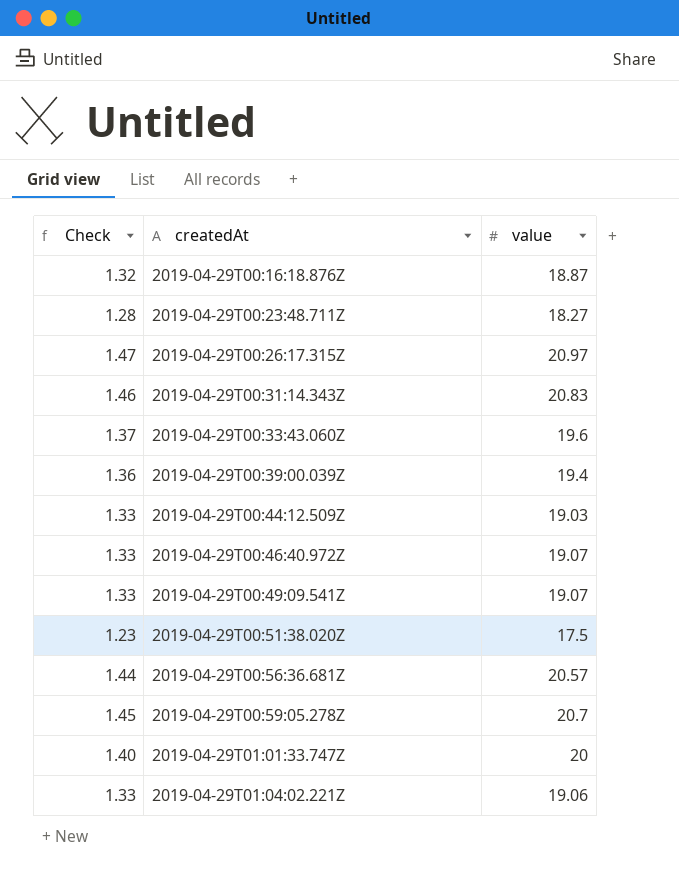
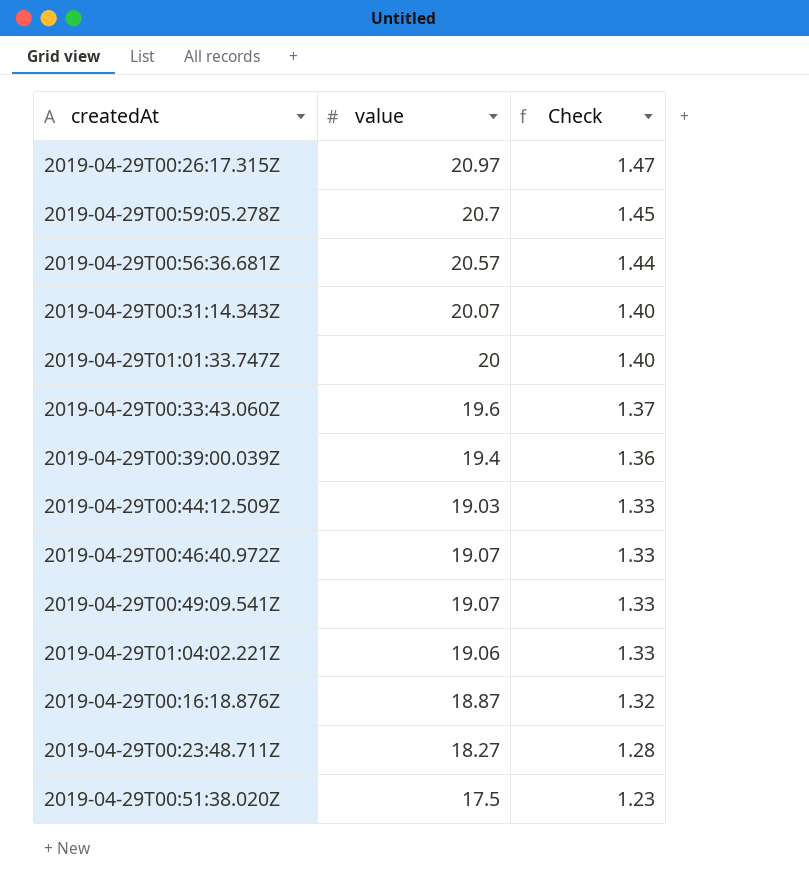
row order: createdAt ascending -> Check descending
column Check | position: 1 -> 3
2019-04-29T00:31:14.343Z | value: 20.83 -> 20.07
2019-04-29T00:31:14.343Z | Check: 1.46 -> 1.40

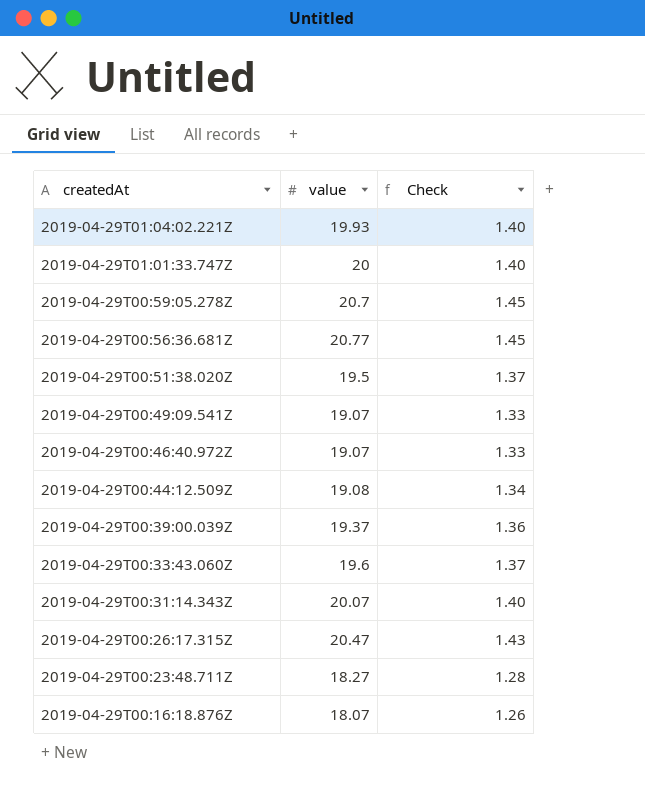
row order: Check descending -> createdAt descending
2019-04-29T01:04:02.221Z | value: 19.06 -> 19.93
2019-04-29T01:04:02.221Z | Check: 1.33 -> 1.40
2019-04-29T00:56:36.681Z | value: 20.57 -> 20.77
2019-04-29T00:56:36.681Z | Check: 1.44 -> 1.45
2019-04-29T00:51:38.020Z | value: 17.5 -> 19.5
2019-04-29T00:51:38.020Z | Check: 1.23 -> 1.37
2019-04-29T00:44:12.509Z | value: 19.03 -> 19.08
2019-04-29T00:44:12.509Z | Check: 1.33 -> 1.34
2019-04-29T00:39:00.039Z | value: 19.4 -> 19.37
2019-04-29T00:26:17.315Z | value: 20.97 -> 20.47
2019-04-29T00:26:17.315Z | Check: 1.47 -> 1.43
2019-04-29T00:16:18.876Z | value: 18.87 -> 18.07
2019-04-29T00:16:18.876Z | Check: 1.32 -> 1.26

